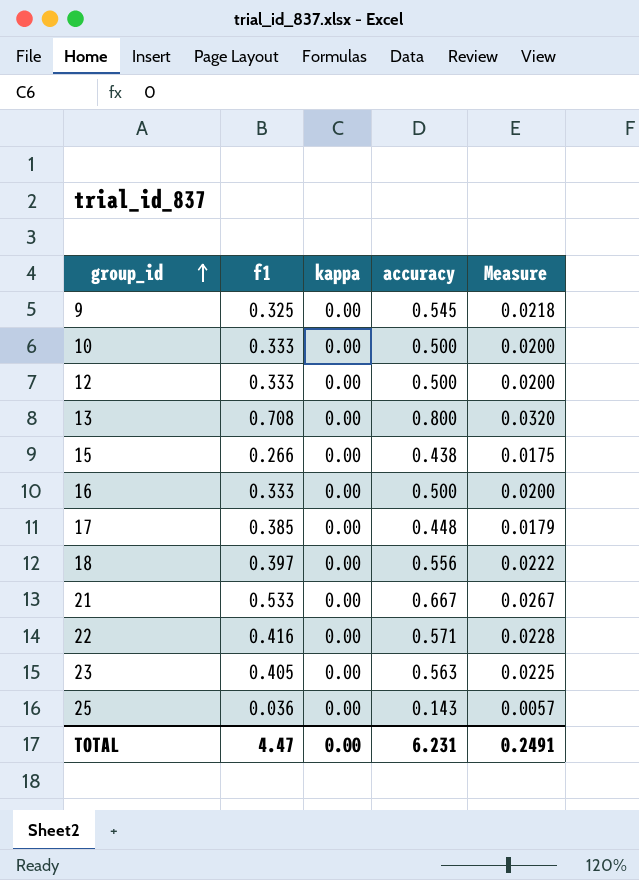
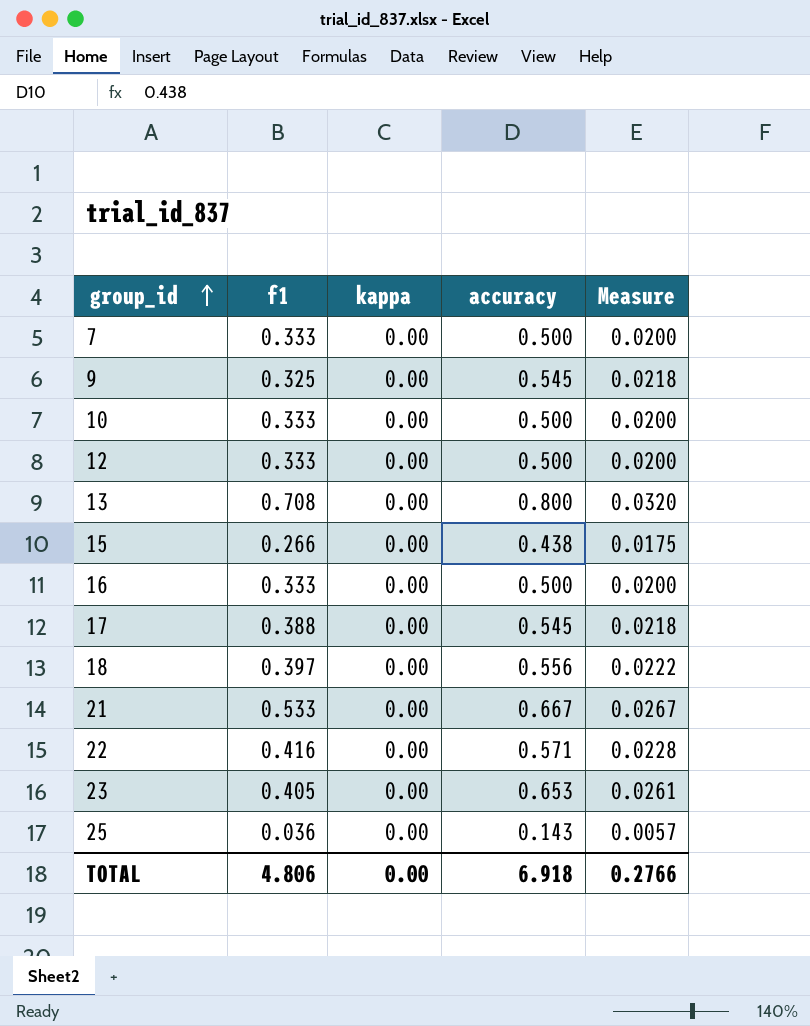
row 7: none -> 0.333 | 0.00 | 0.500 | 0.0200
17 | f1: 0.385 -> 0.388
17 | accuracy: 0.448 -> 0.545
17 | Measure: 0.0179 -> 0.0218
23 | accuracy: 0.563 -> 0.653
23 | Measure: 0.0225 -> 0.0261
TOTAL | f1: 4.47 -> 4.806
TOTAL | accuracy: 6.231 -> 6.918
TOTAL | Measure: 0.2491 -> 0.2766

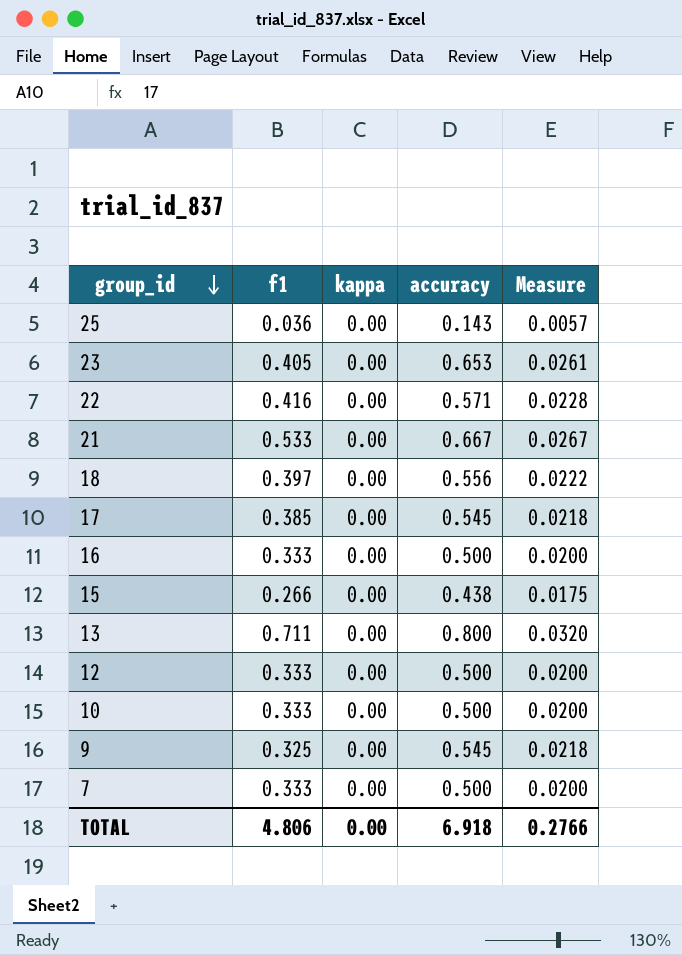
row order: group_id ascending -> group_id descending
17 | f1: 0.388 -> 0.385
13 | f1: 0.708 -> 0.711

